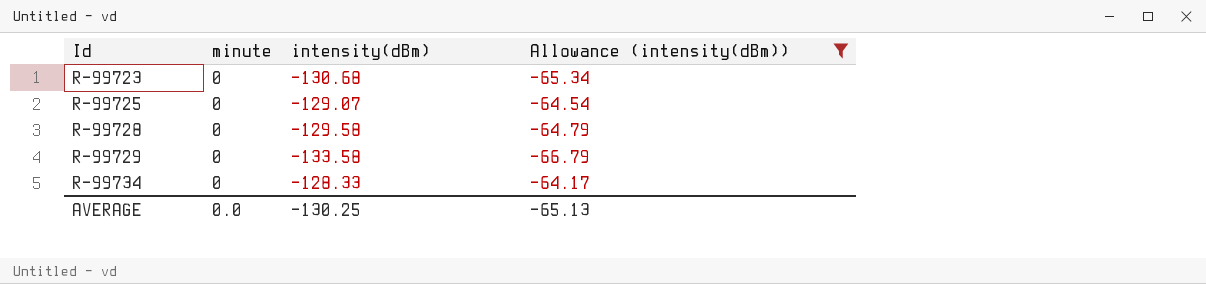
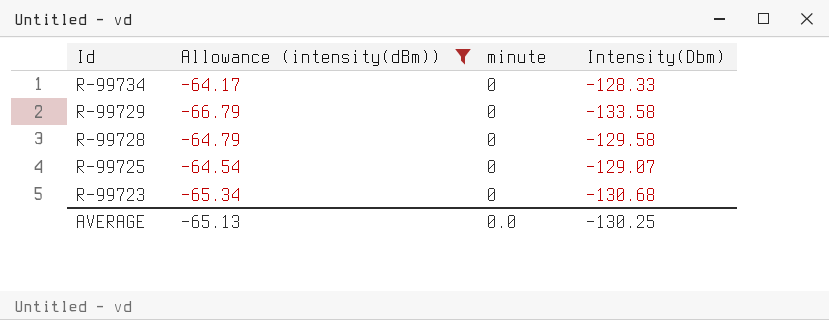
row order: Id ascending -> Id descending
column Allowance (intensity(dBm)) | position: 4 -> 2
column name: intensity(dBm) -> Intensity(Dbm)

